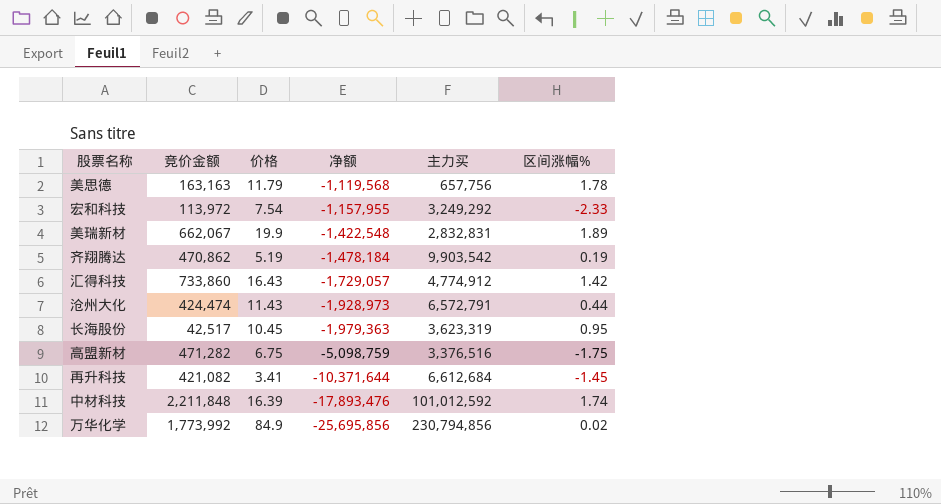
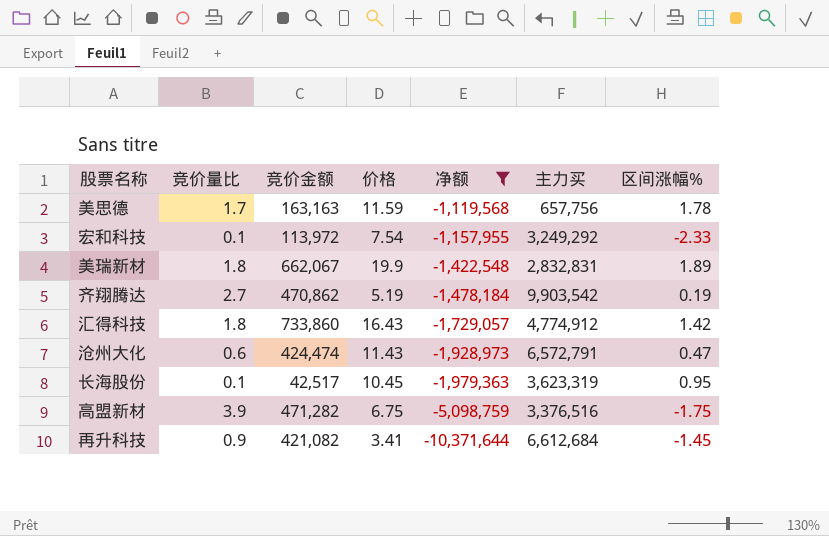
filter: none -> 净额 >= -10,371,644
column 竞价量比 | position: none -> 2
美思德 | 价格: 11.79 -> 11.59
沧州大化 | 区间涨幅%: 0.44 -> 0.47

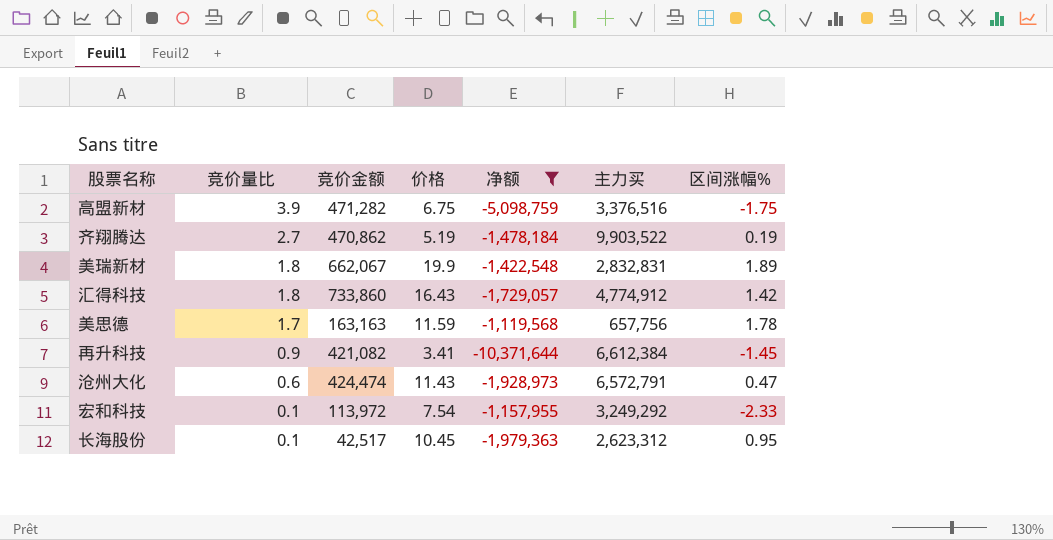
row order: 净额 descending -> 竞价量比 descending
齐翔腾达 | 主力买: 9,903,542 -> 9,903,522
再升科技 | 主力买: 6,612,684 -> 6,612,384
长海股份 | 主力买: 3,623,319 -> 2,623,312

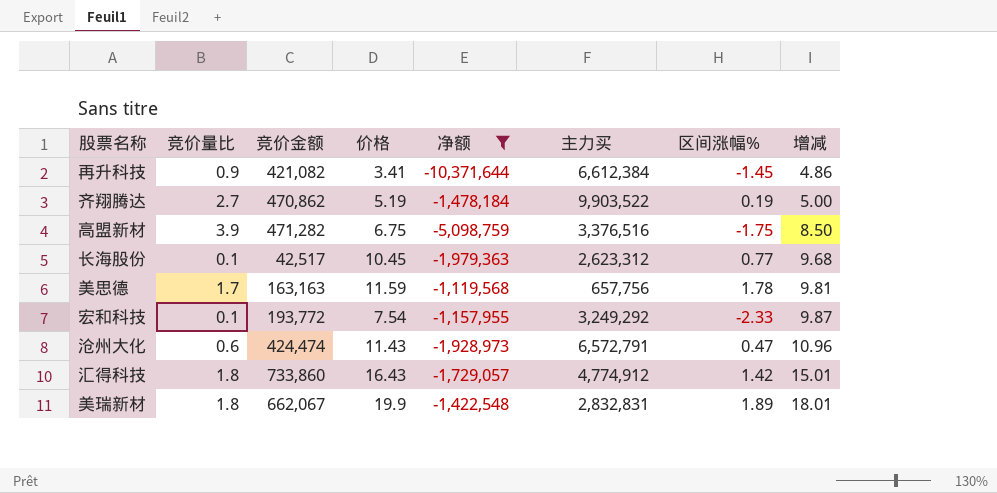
row order: 竞价量比 descending -> 增减 ascending
column 增减 | formula: none -> [价格] - [区间涨幅%]
长海股份 | 区间涨幅%: 0.95 -> 0.77
宏和科技 | 竞价金额: 113,972 -> 193,772

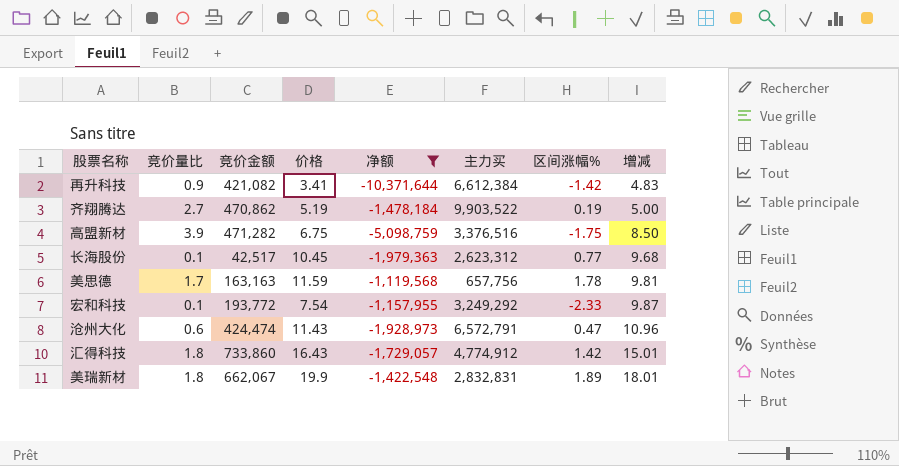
再升科技 | 区间涨幅%: -1.45 -> -1.42
再升科技 | 增减: 4.86 -> 4.83

